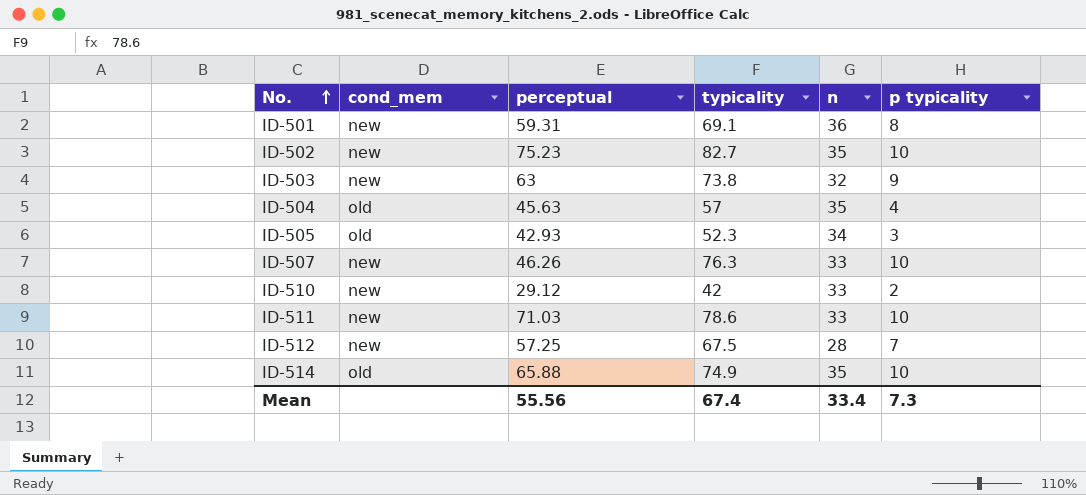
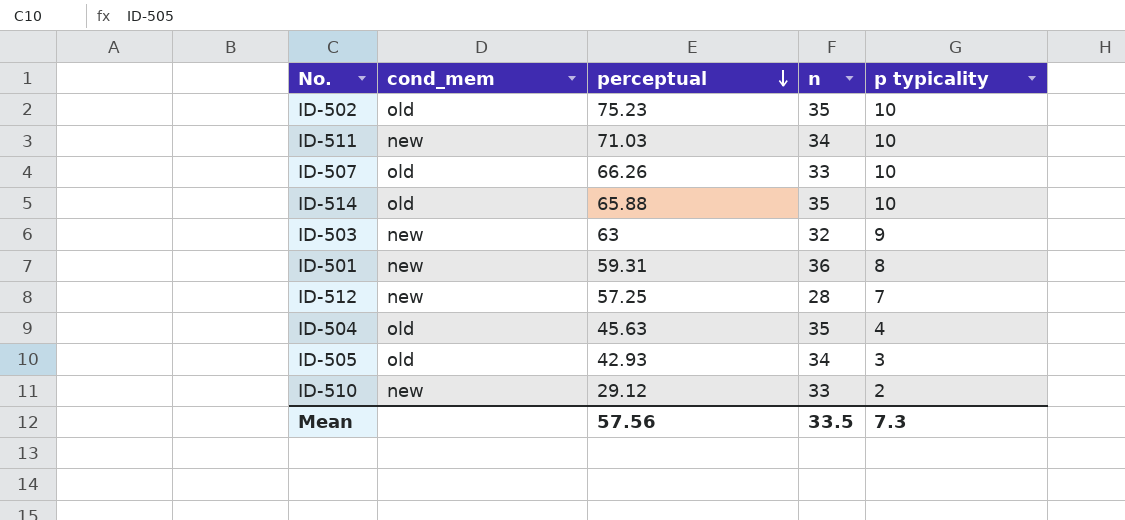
row order: No. ascending -> perceptual descending
column typicality | position: 4 -> none
ID-502 | cond_mem: new -> old
ID-511 | n: 33 -> 34
ID-507 | cond_mem: new -> old
ID-507 | perceptual: 46.26 -> 66.26
Mean | perceptual: 55.56 -> 57.56
Mean | n: 33.4 -> 33.5

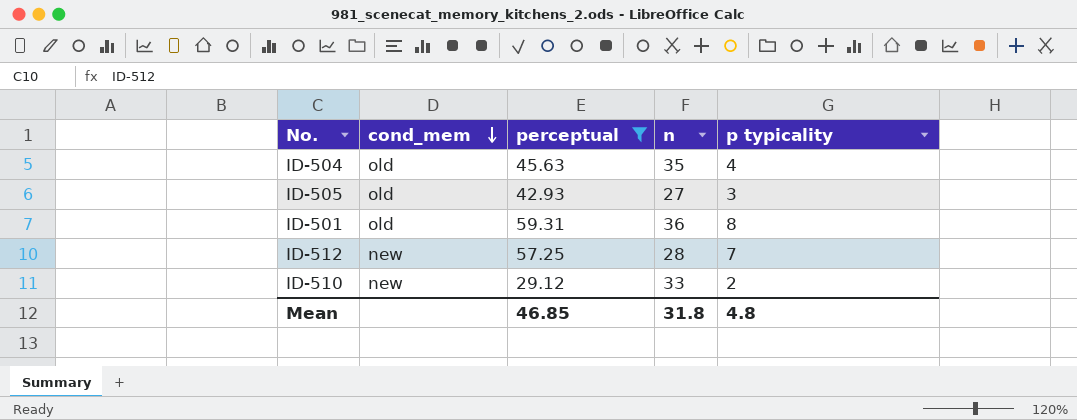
filter: none -> perceptual <= 59.31
row order: perceptual descending -> cond_mem descending
ID-505 | n: 34 -> 27
ID-501 | cond_mem: new -> old
Mean | perceptual: 57.56 -> 46.85
Mean | n: 33.5 -> 31.8
Mean | p typicality: 7.3 -> 4.8

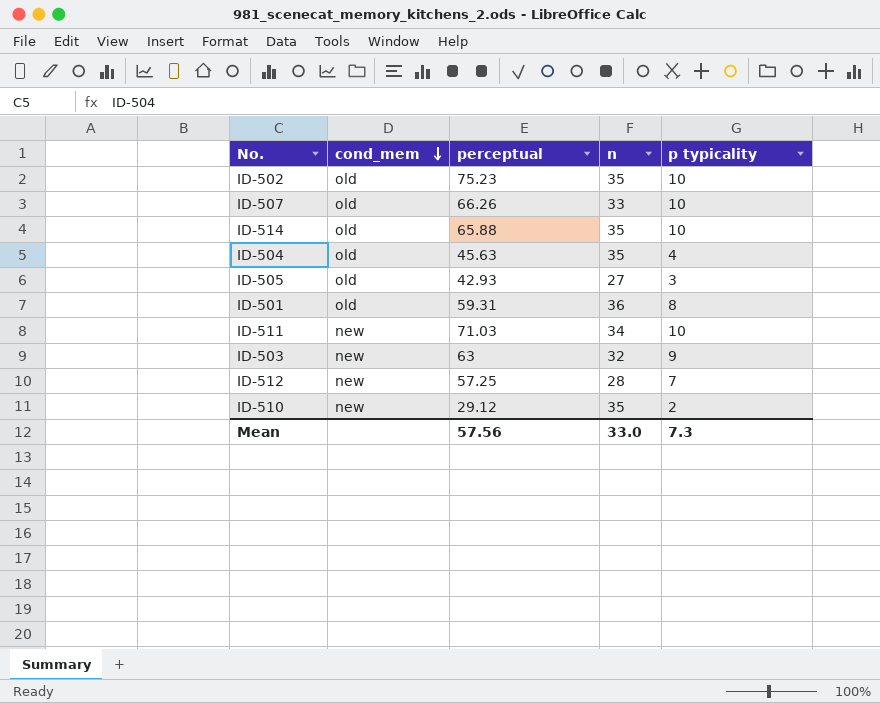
filter: perceptual <= 59.31 -> none
ID-510 | n: 33 -> 35
Mean | perceptual: 46.85 -> 57.56
Mean | n: 31.8 -> 33.0
Mean | p typicality: 4.8 -> 7.3

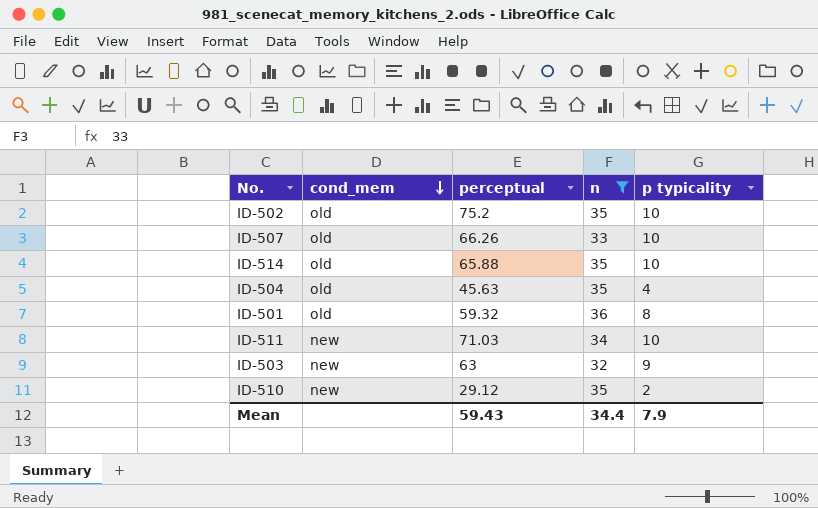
filter: none -> n >= 32
ID-502 | perceptual: 75.23 -> 75.2
ID-501 | perceptual: 59.31 -> 59.32
Mean | perceptual: 57.56 -> 59.43
Mean | n: 33.0 -> 34.4
Mean | p typicality: 7.3 -> 7.9

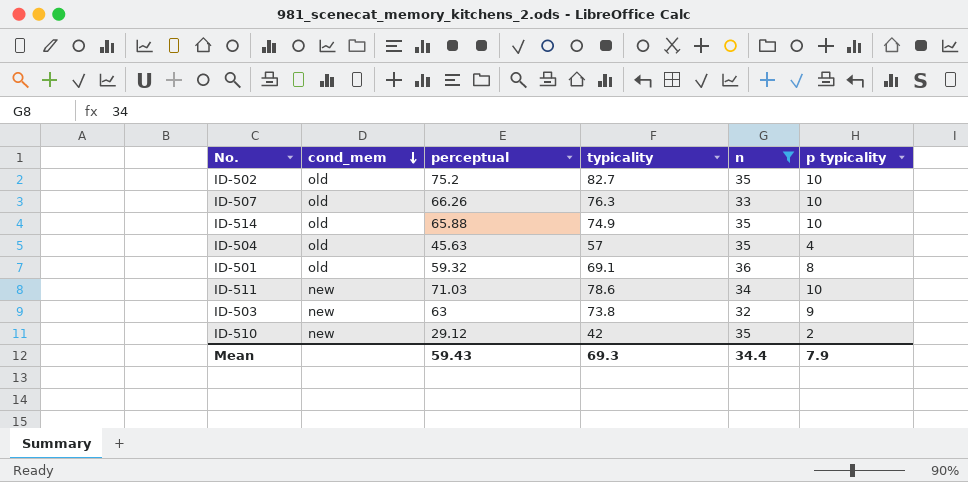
column typicality | position: none -> 4

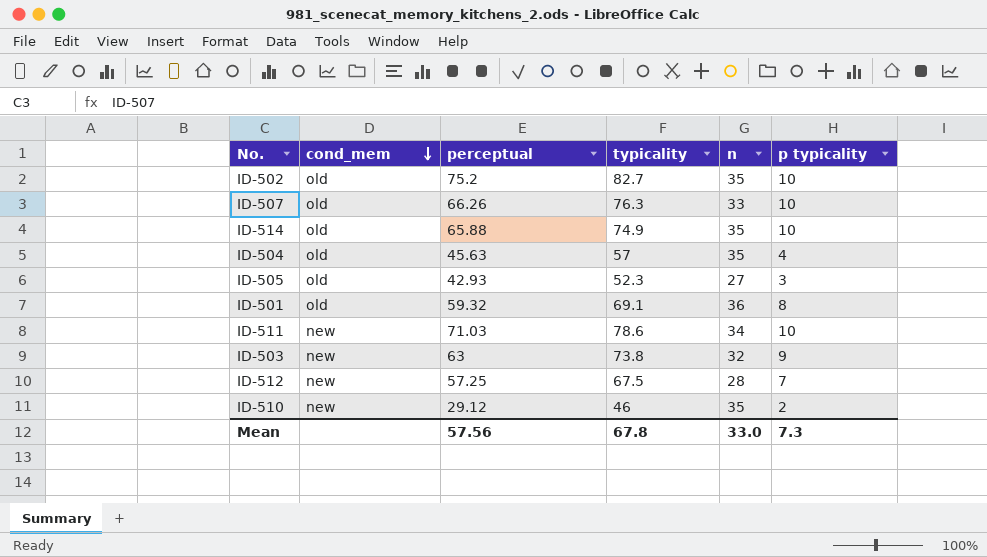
filter: n >= 32 -> none
ID-510 | typicality: 42 -> 46
Mean | perceptual: 59.43 -> 57.56
Mean | typicality: 69.3 -> 67.8
Mean | n: 34.4 -> 33.0
Mean | p typicality: 7.9 -> 7.3

